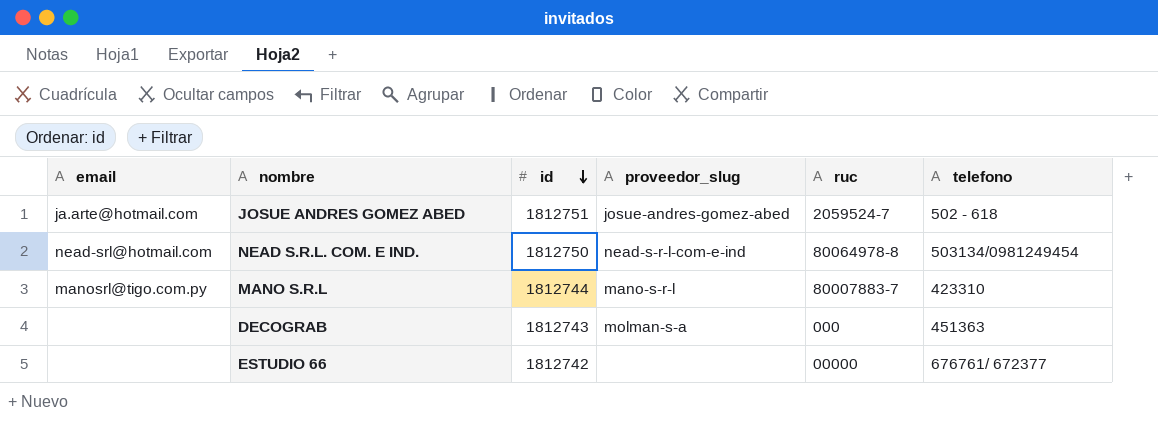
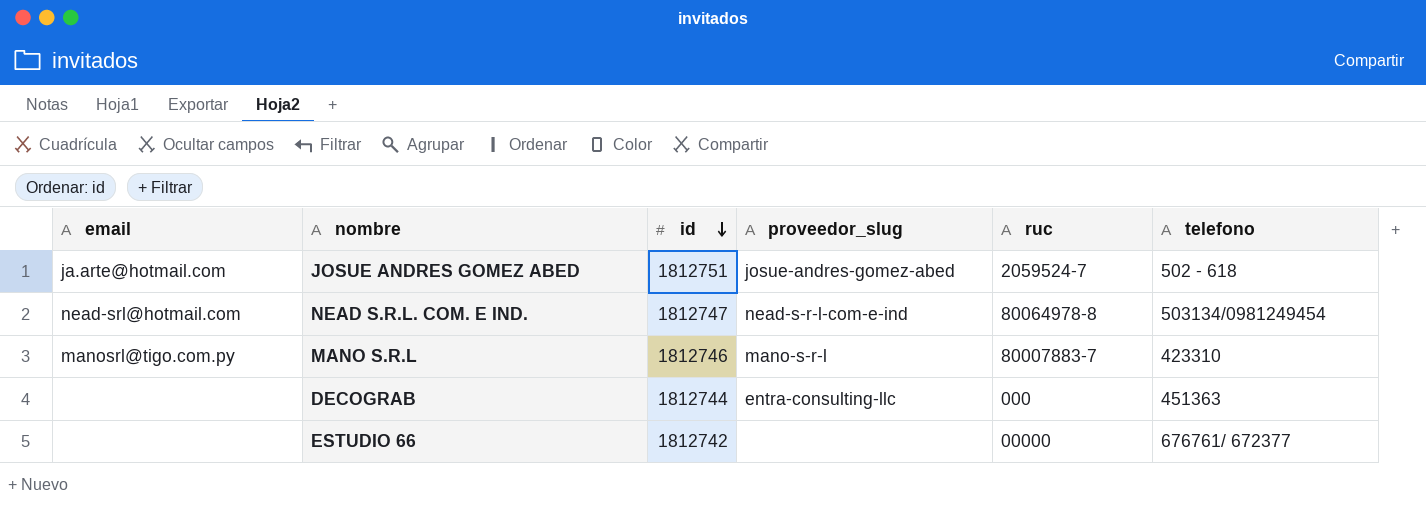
NEAD S.R.L. COM. E IND. | id: 1812750 -> 1812747
MANO S.R.L | id: 1812744 -> 1812746
DECOGRAB | id: 1812743 -> 1812744
DECOGRAB | proveedor_slug: molman-s-a -> entra-consulting-llc

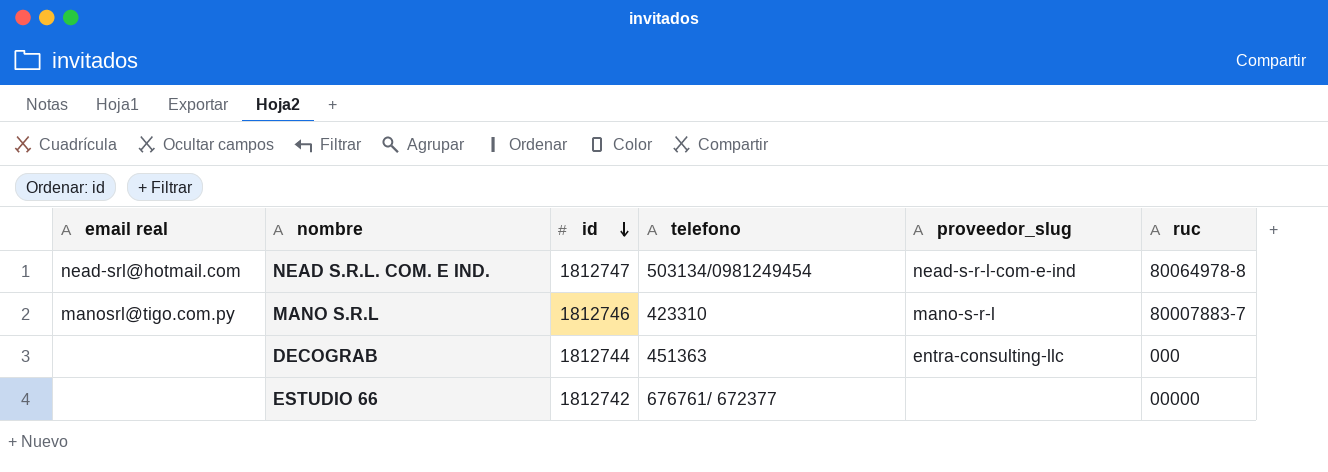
column name: email -> email real
column telefono | position: 6 -> 4
row JOSUE ANDRES GOMEZ ABED: ja.arte@hotmail.com | 1812751 | josue-andres-gomez-abed | 2059524-7 | 502 - 618 -> none

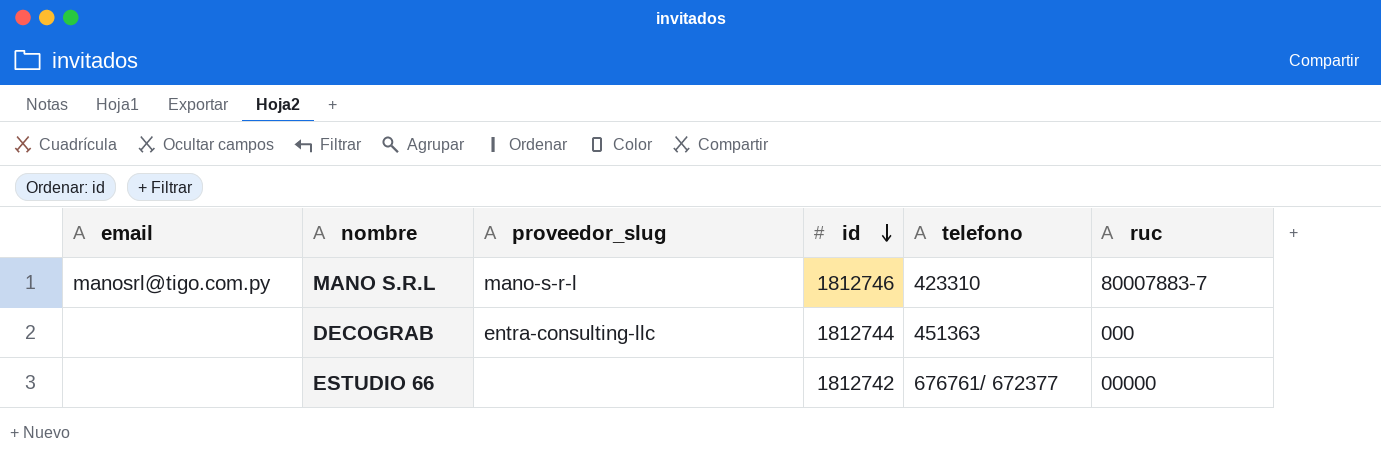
column name: email real -> email
column proveedor_slug | position: 5 -> 3
row NEAD S.R.L. COM. E IND.: nead-srl@hotmail.com | 1812747 | 503134/0981249454 | nead-s-r-l-com-e-ind | 80064978-8 -> none

